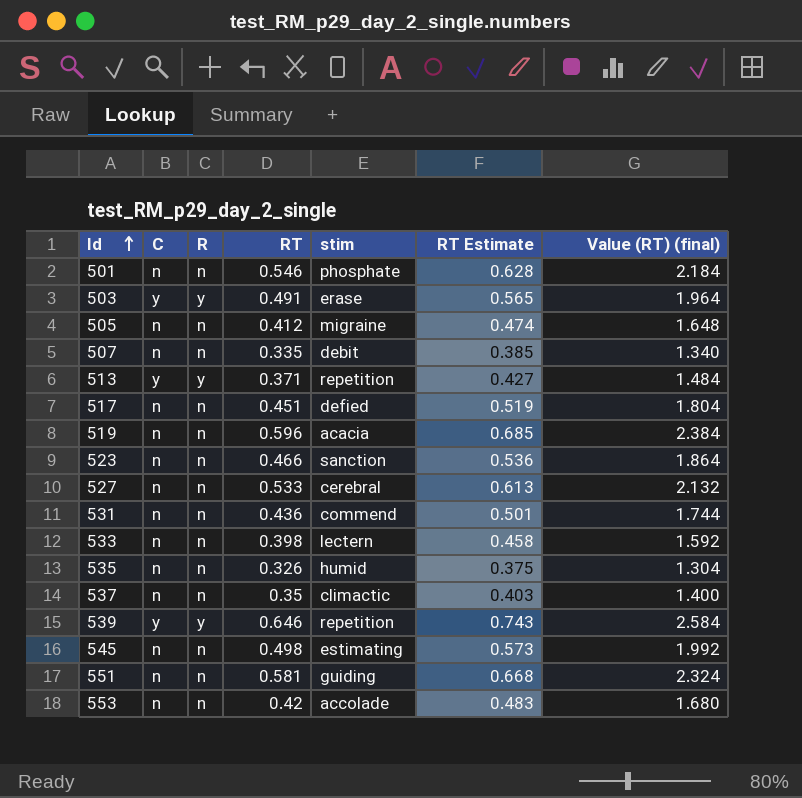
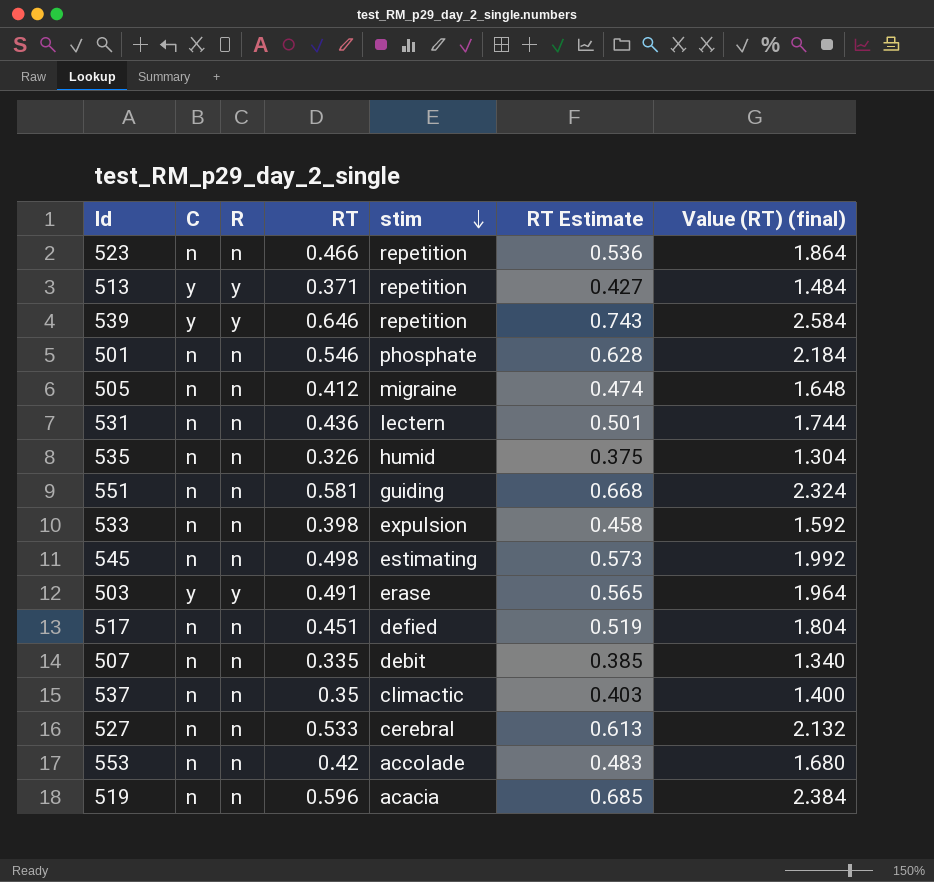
row order: Id ascending -> stim descending
523 | stim: sanction -> repetition
531 | stim: commend -> lectern
533 | stim: lectern -> expulsion

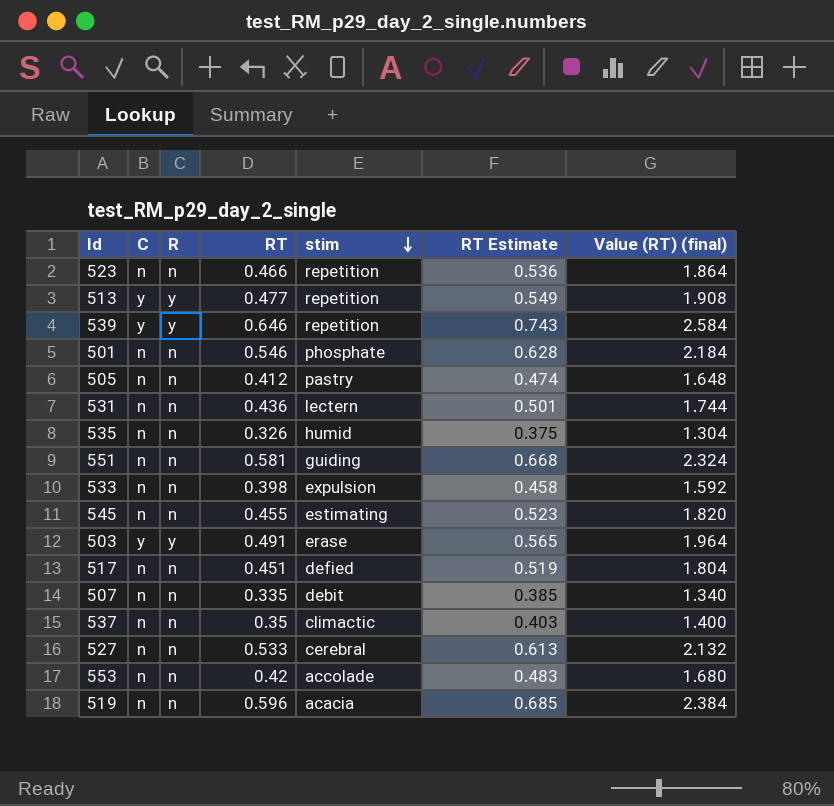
513 | RT: 0.371 -> 0.477
513 | RT Estimate: 0.427 -> 0.549
513 | Value (RT) (final): 1.484 -> 1.908
505 | stim: migraine -> pastry
545 | RT: 0.498 -> 0.455
545 | RT Estimate: 0.573 -> 0.523
545 | Value (RT) (final): 1.992 -> 1.820

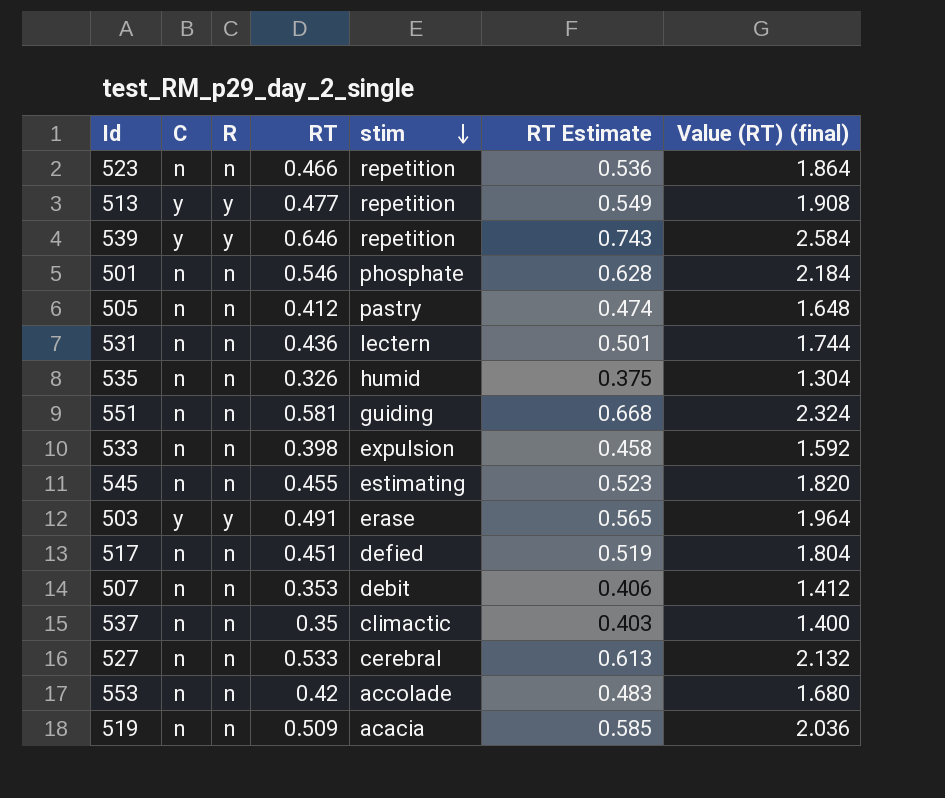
507 | RT: 0.335 -> 0.353
507 | RT Estimate: 0.385 -> 0.406
507 | Value (RT) (final): 1.340 -> 1.412
519 | RT: 0.596 -> 0.509
519 | RT Estimate: 0.685 -> 0.585
519 | Value (RT) (final): 2.384 -> 2.036

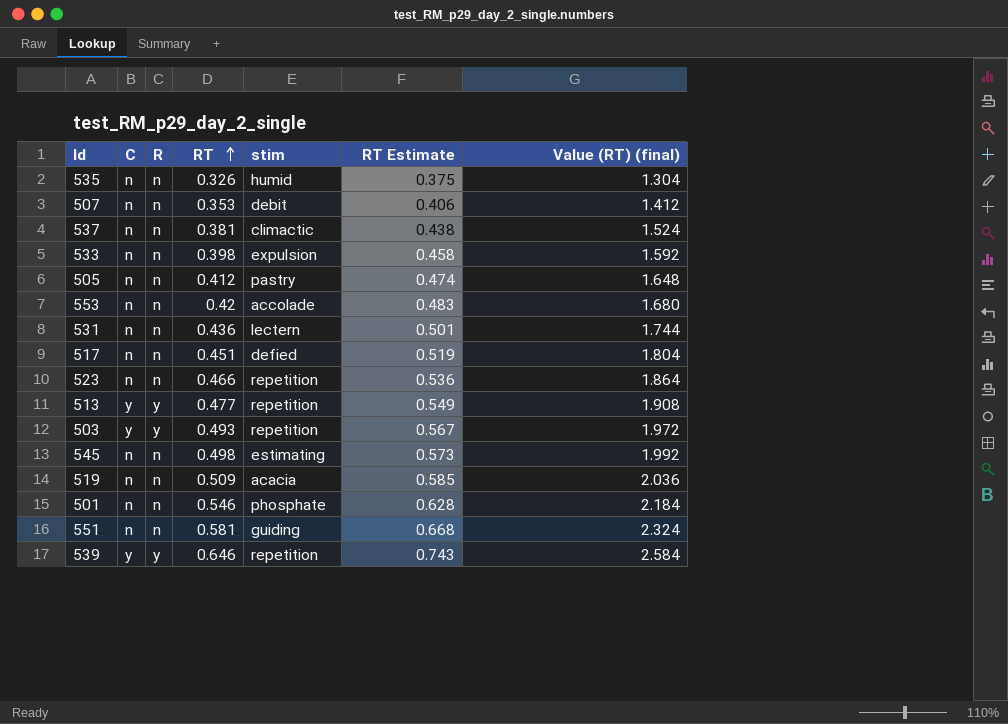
row order: stim descending -> RT ascending
row 527: n | n | 0.533 | cerebral | 0.613 | 2.132 -> none
537 | RT: 0.35 -> 0.381
537 | RT Estimate: 0.403 -> 0.438
537 | Value (RT) (final): 1.400 -> 1.524
503 | RT: 0.491 -> 0.493
503 | stim: erase -> repetition
503 | RT Estimate: 0.565 -> 0.567
503 | Value (RT) (final): 1.964 -> 1.972
545 | RT: 0.455 -> 0.498
545 | RT Estimate: 0.523 -> 0.573
545 | Value (RT) (final): 1.820 -> 1.992

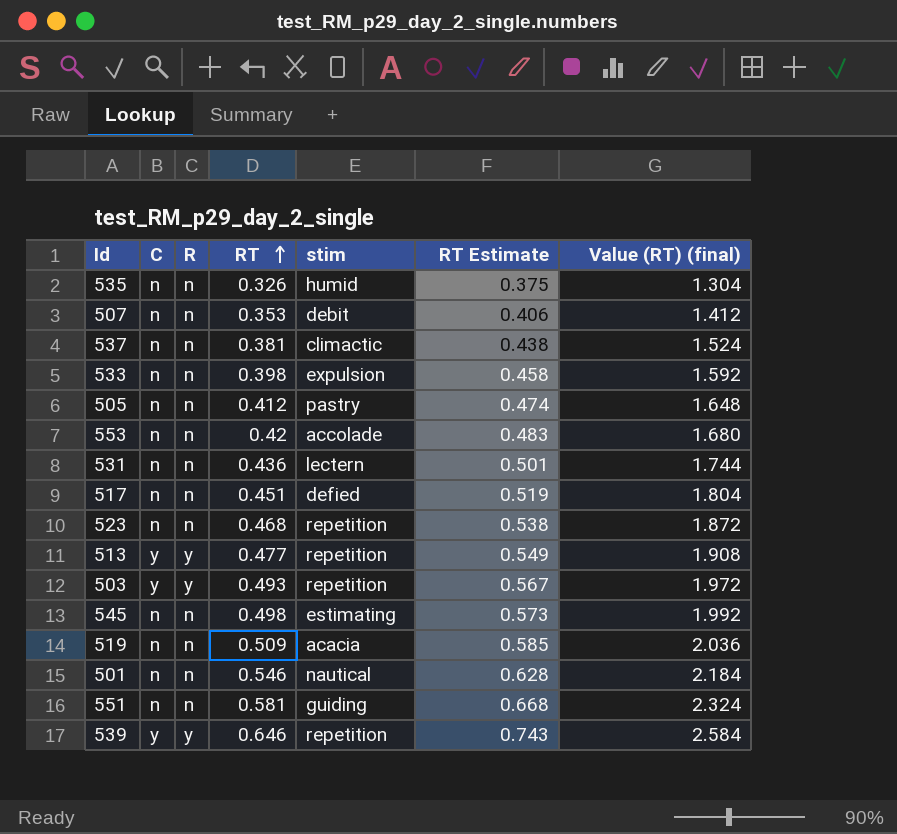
523 | RT: 0.466 -> 0.468
523 | RT Estimate: 0.536 -> 0.538
523 | Value (RT) (final): 1.864 -> 1.872
501 | stim: phosphate -> nautical

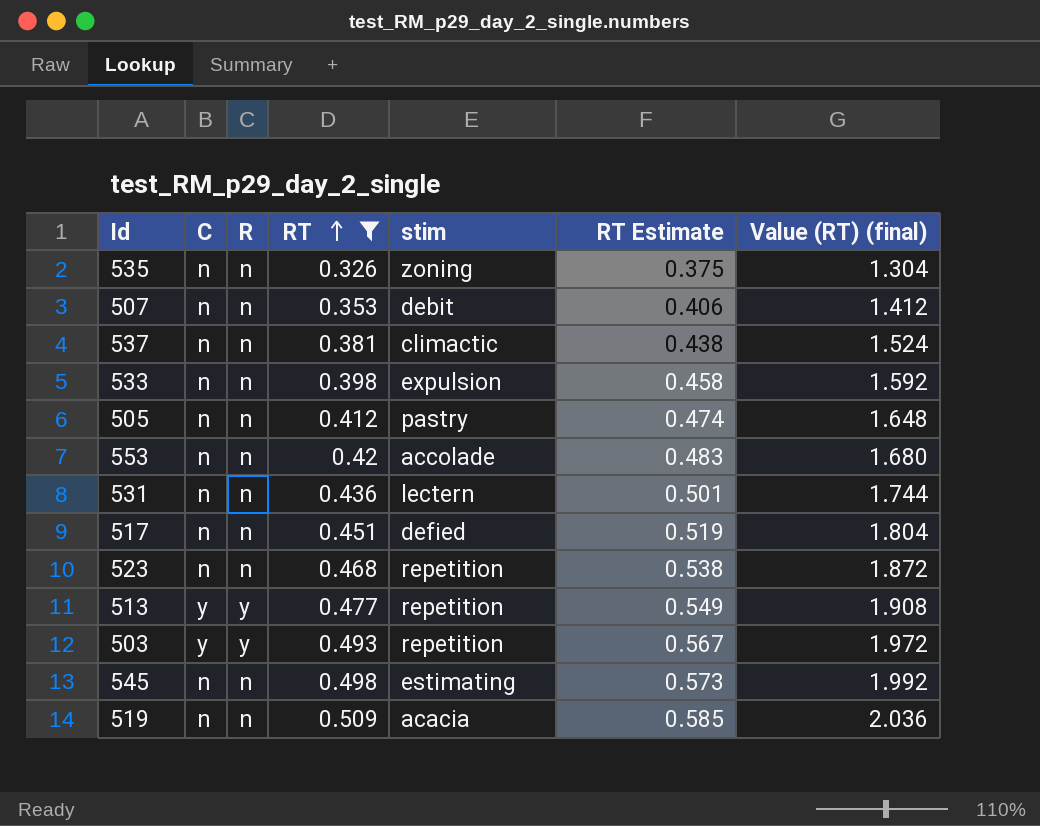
filter: none -> RT <= 0.509
535 | stim: humid -> zoning

